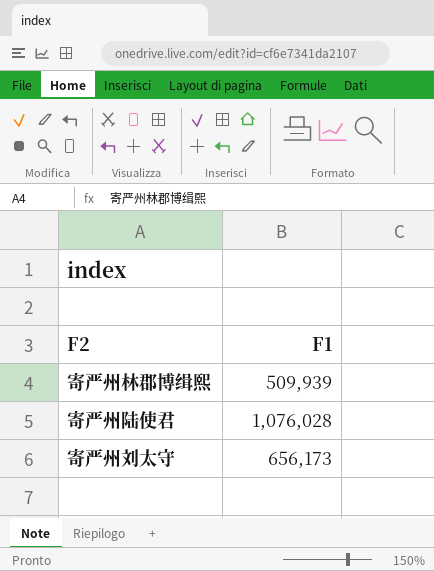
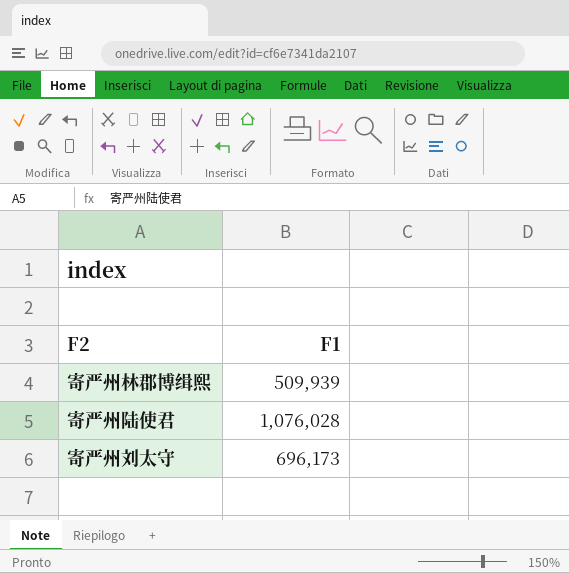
寄严州刘太守 | F1: 656,173 -> 696,173

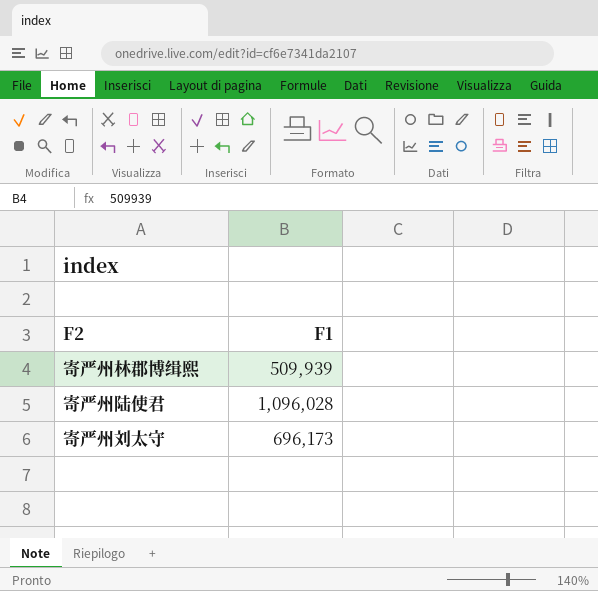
寄严州陆使君 | F1: 1,076,028 -> 1,096,028

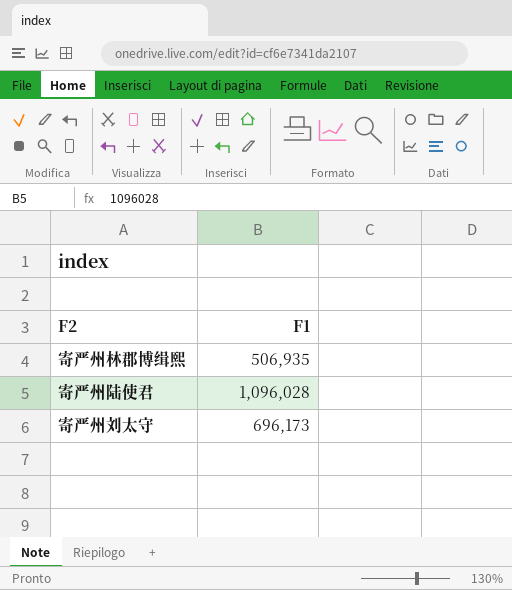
寄严州林郡博缉熙 | F1: 509,939 -> 506,935

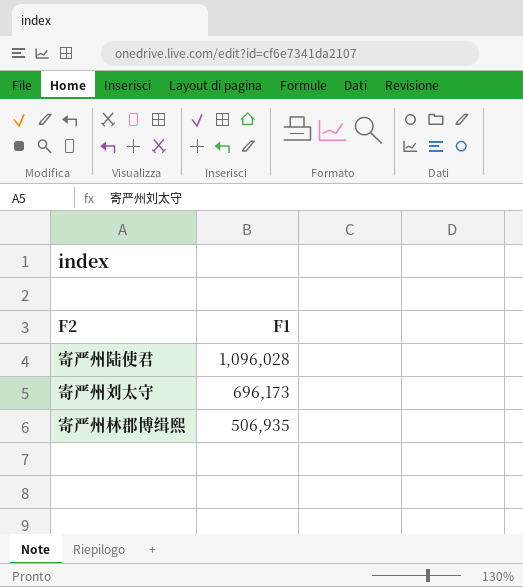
row order: none -> F1 descending

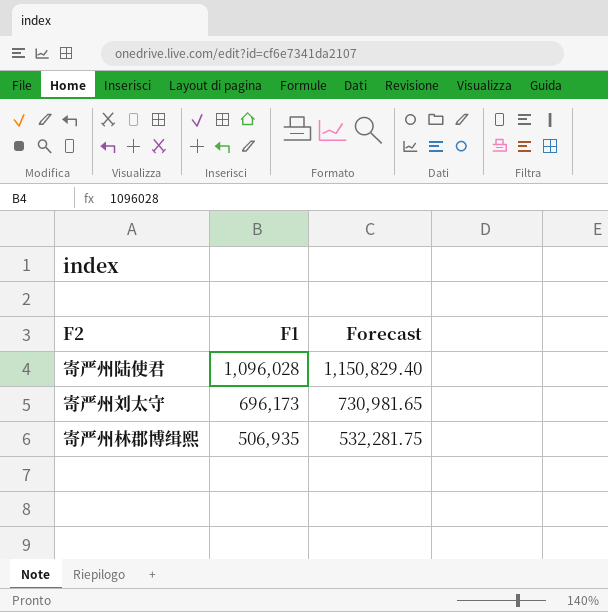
column Forecast | formula: none -> [F1] * 1.05

